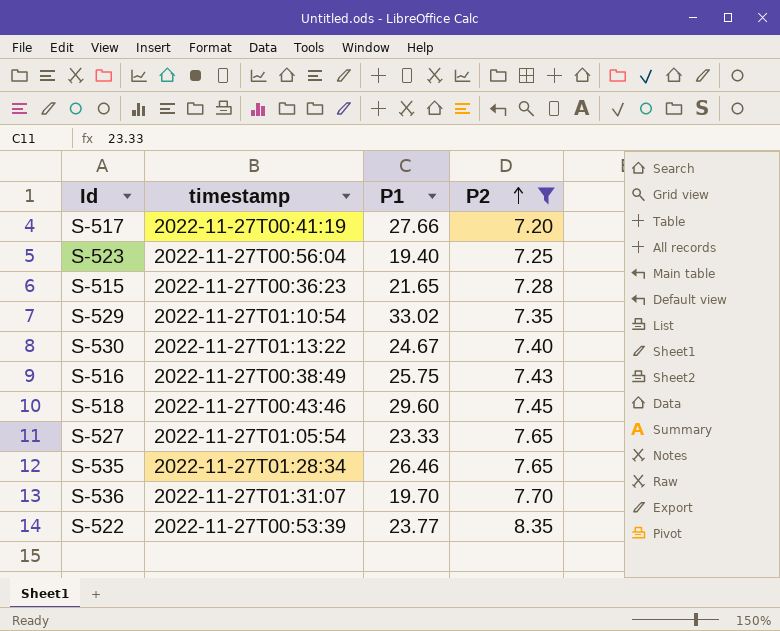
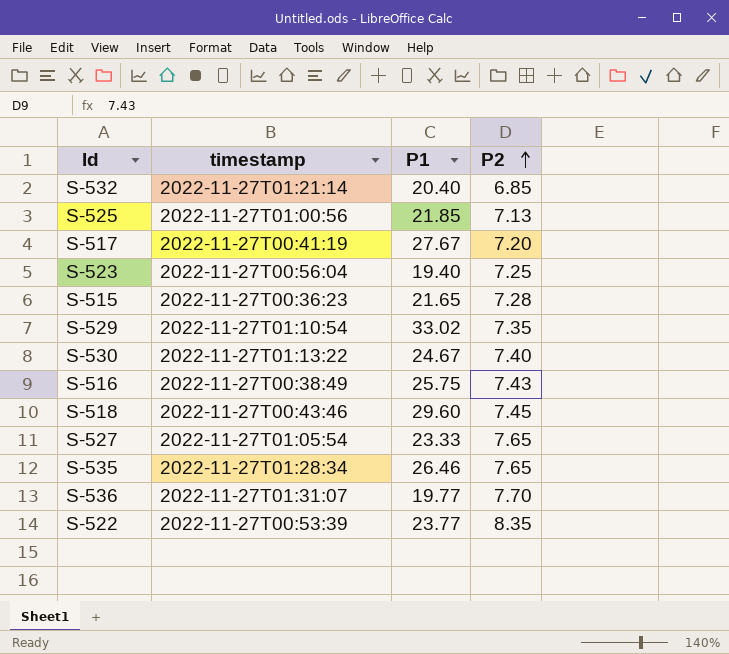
filter: P2 >= 7.20 -> none
S-517 | P1: 27.66 -> 27.67
S-536 | P1: 19.70 -> 19.77

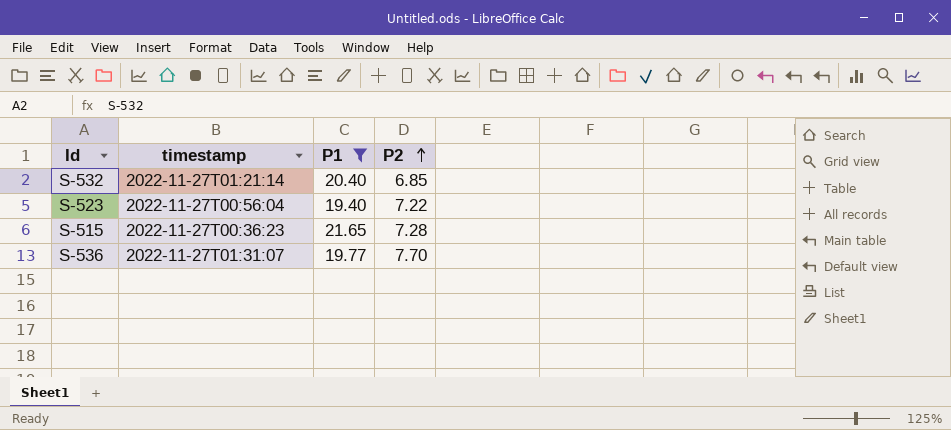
filter: none -> P1 <= 21.65
S-523 | P2: 7.25 -> 7.22

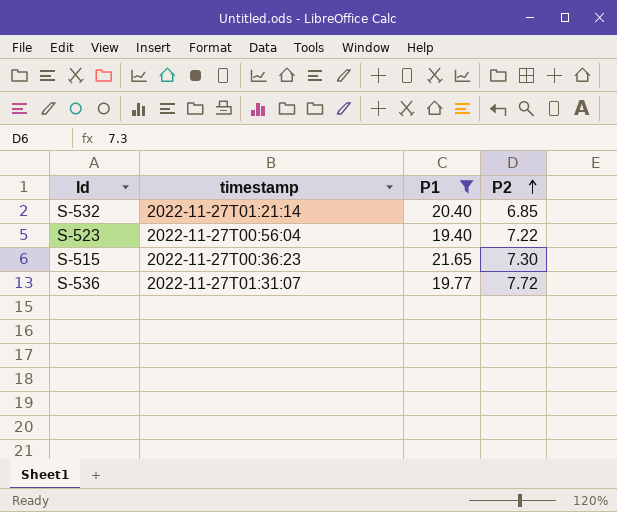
S-515 | P2: 7.28 -> 7.30
S-536 | P2: 7.70 -> 7.72

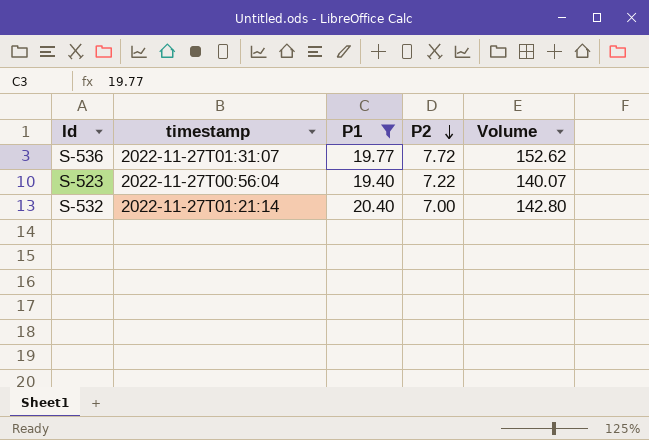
row order: P2 ascending -> P2 descending
column Volume | formula: none -> [P1] * [P2]
row S-515: 2022-11-27T00:36:23 | 21.65 | 7.30 -> none
S-532 | P2: 6.85 -> 7.00

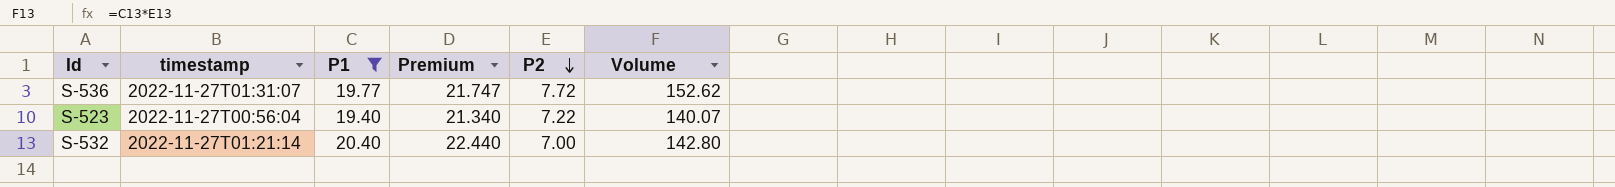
column Premium | formula: none -> [P1] * 1.1

